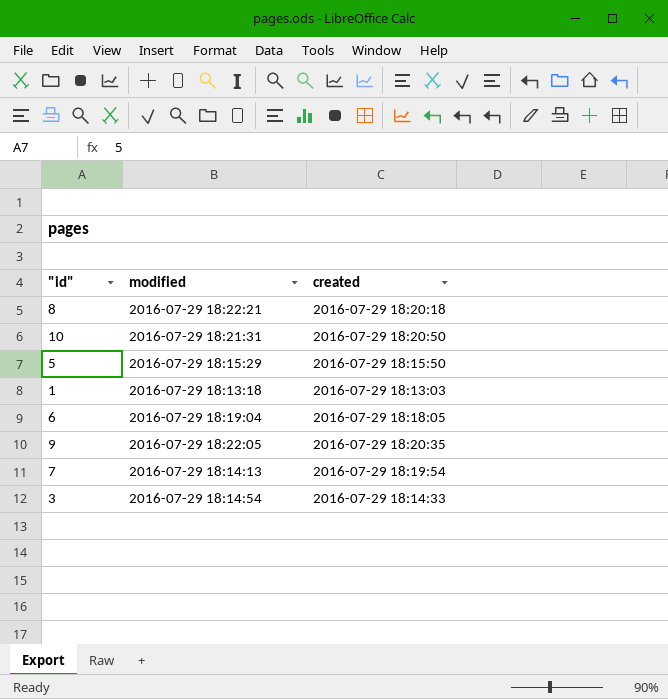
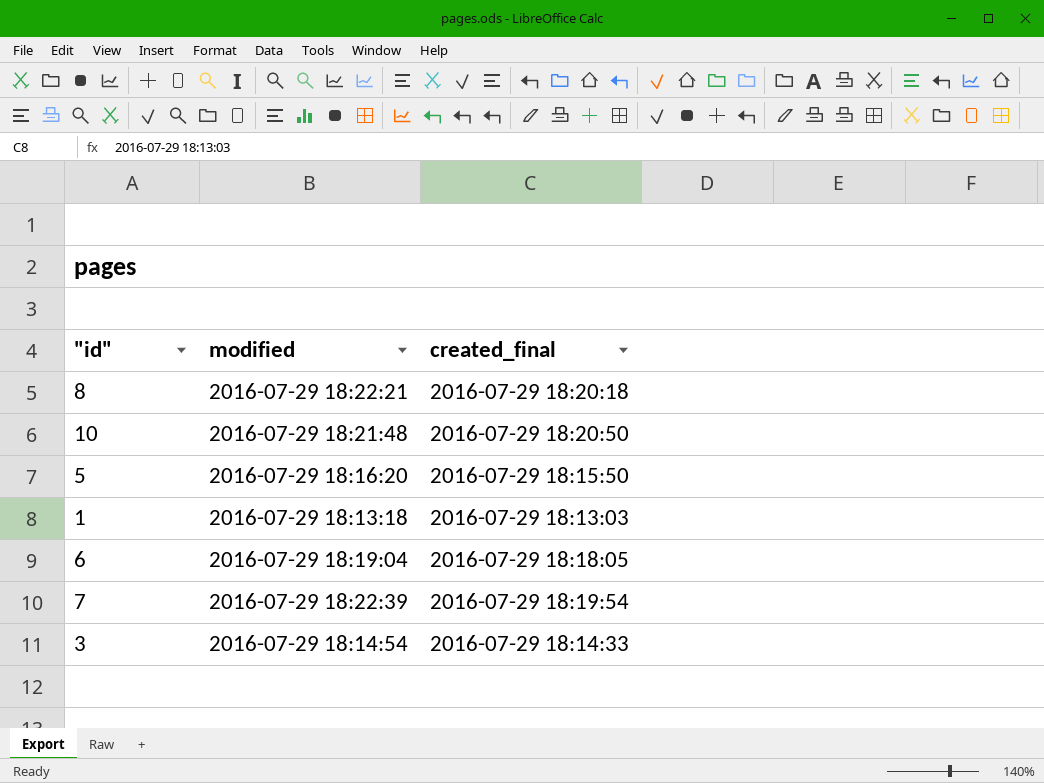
column name: created -> created_final
row 9: 2016-07-29 18:22:05 | 2016-07-29 18:20:35 -> none
10 | modified: 2016-07-29 18:21:31 -> 2016-07-29 18:21:48
5 | modified: 2016-07-29 18:15:29 -> 2016-07-29 18:16:20
7 | modified: 2016-07-29 18:14:13 -> 2016-07-29 18:22:39

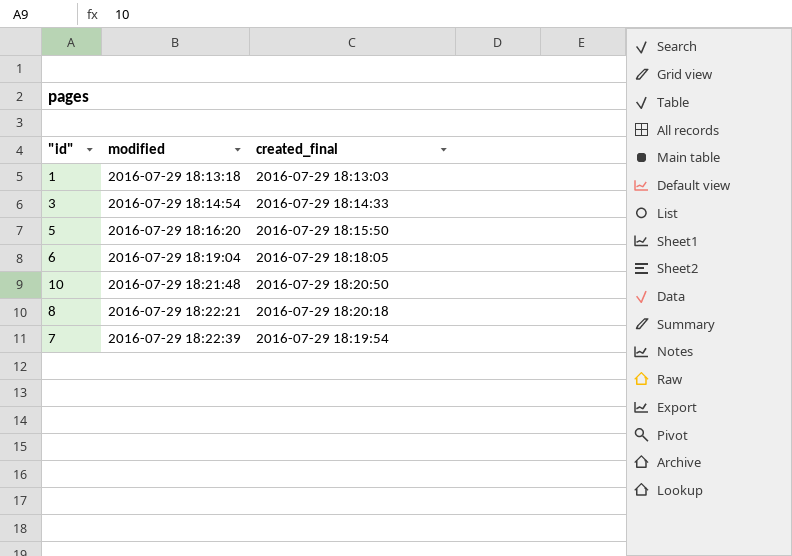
row order: none -> modified ascending

